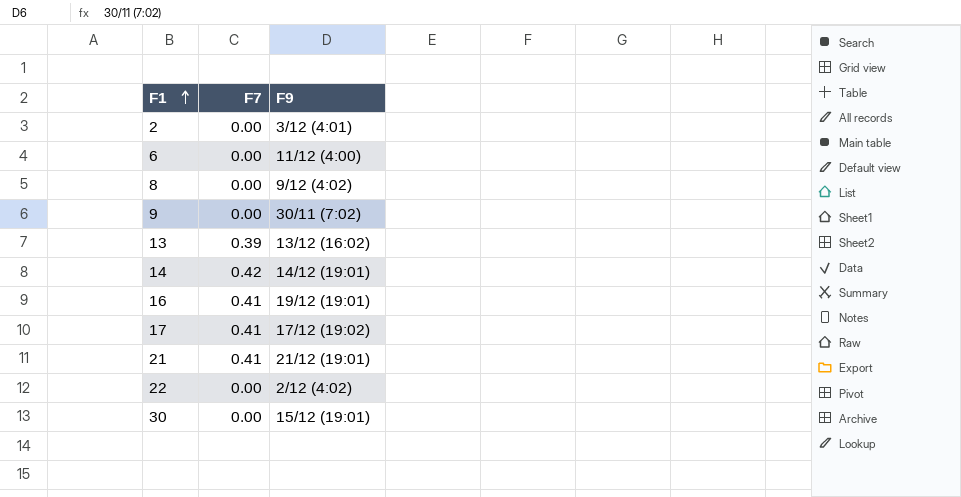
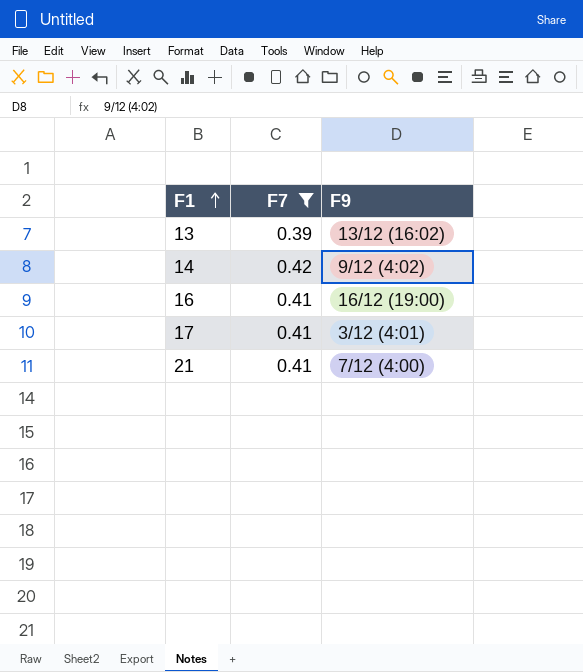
filter: none -> F7 != 0.00
14 | F9: 14/12 (19:01) -> 9/12 (4:02)
16 | F9: 19/12 (19:01) -> 16/12 (19:00)
17 | F9: 17/12 (19:02) -> 3/12 (4:01)
21 | F9: 21/12 (19:01) -> 7/12 (4:00)

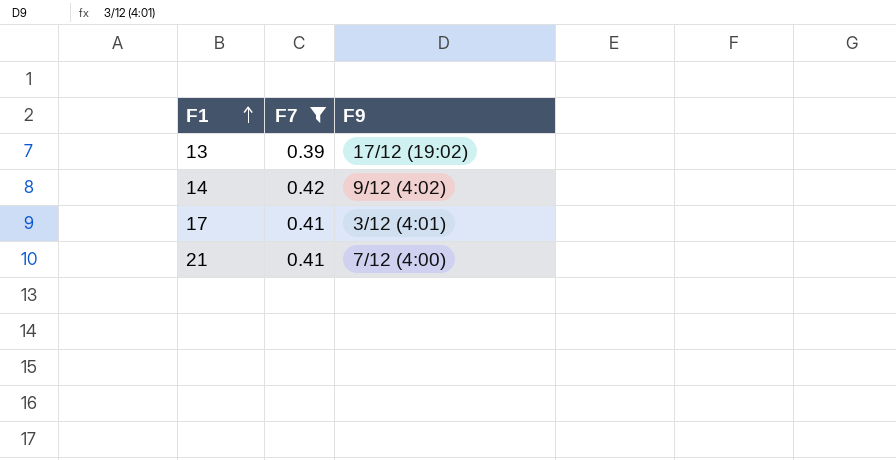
row 16: 0.41 | 16/12 (19:00) -> none
13 | F9: 13/12 (16:02) -> 17/12 (19:02)

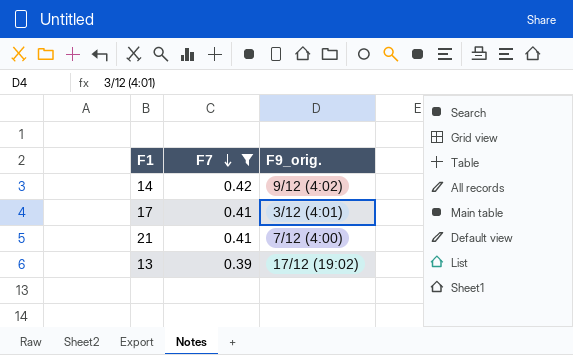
row order: F1 ascending -> F7 descending
column name: F9 -> F9_orig.

